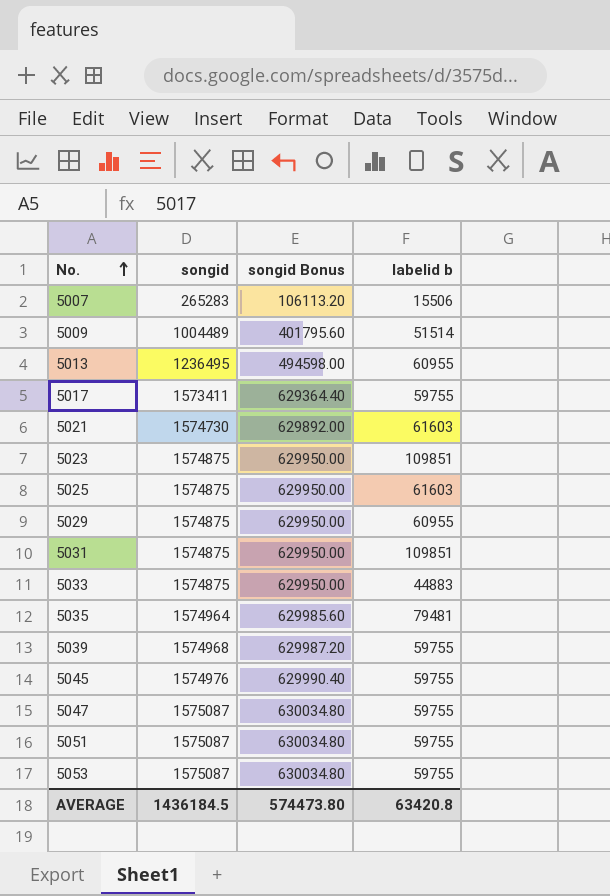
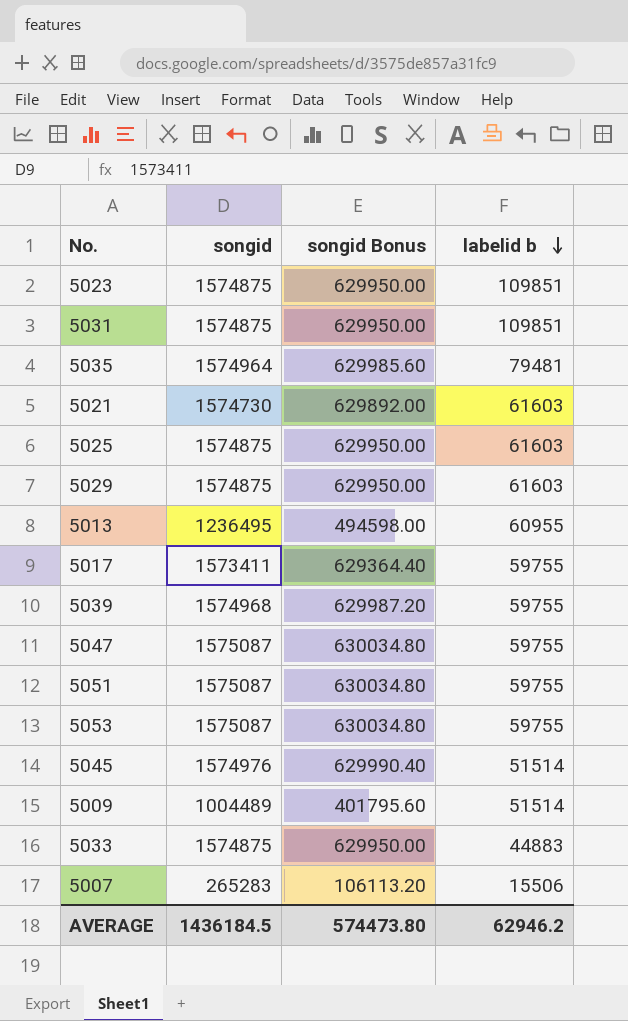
row order: No. ascending -> labelid b descending
5029 | labelid b: 60955 -> 61603
5045 | labelid b: 59755 -> 51514
AVERAGE | labelid b: 63420.8 -> 62946.2

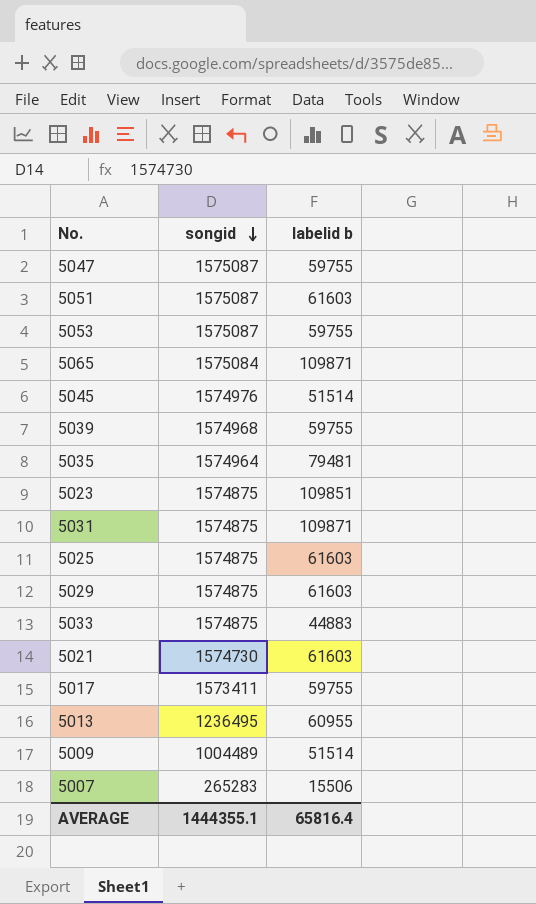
row order: labelid b descending -> songid descending
column songid Bonus | formula: [songid] * 0.4 -> none
5051 | labelid b: 59755 -> 61603
row 5065: none -> 1575084 | 109871
5031 | labelid b: 109851 -> 109871
AVERAGE | songid: 1436184.5 -> 1444355.1
AVERAGE | labelid b: 62946.2 -> 65816.4

